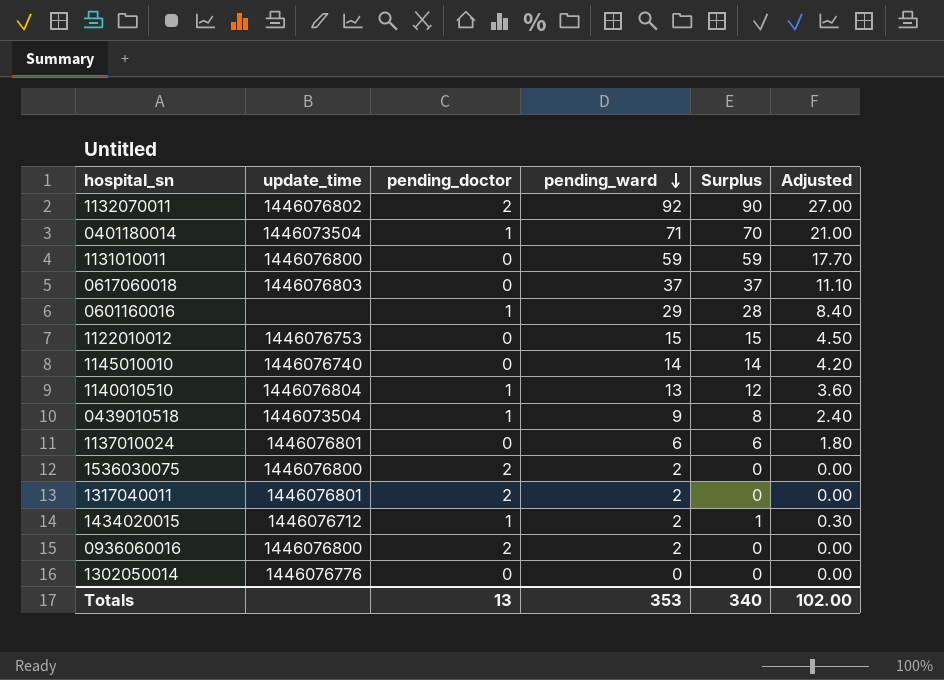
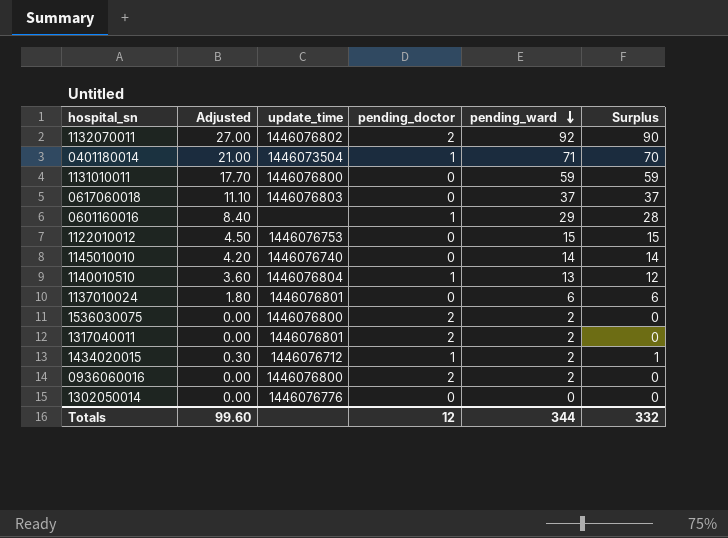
column Adjusted | position: 6 -> 2
row 0439010518: 1446073504 | 1 | 9 | 8 | 2.40 -> none
Totals | Adjusted: 102.00 -> 99.60
Totals | pending_doctor: 13 -> 12
Totals | pending_ward: 353 -> 344
Totals | Surplus: 340 -> 332

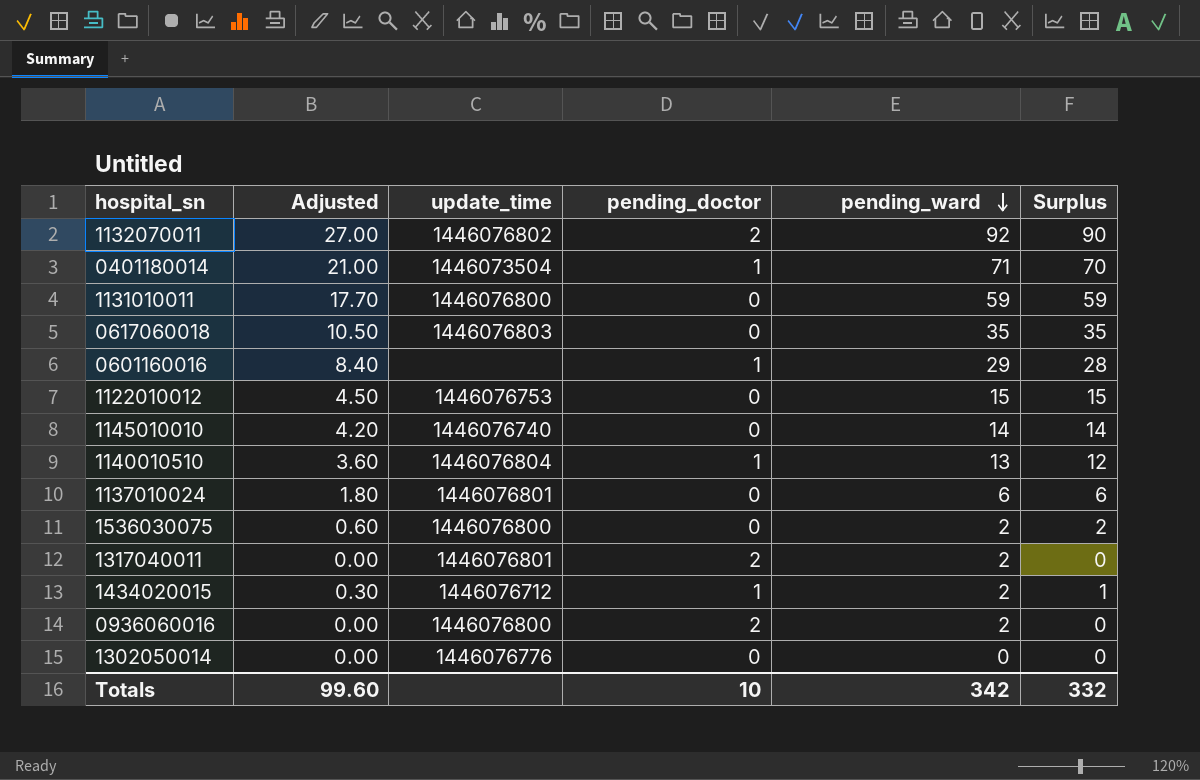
0617060018 | Adjusted: 11.10 -> 10.50
0617060018 | pending_ward: 37 -> 35
0617060018 | Surplus: 37 -> 35
1536030075 | Adjusted: 0.00 -> 0.60
1536030075 | pending_doctor: 2 -> 0
1536030075 | Surplus: 0 -> 2
Totals | pending_doctor: 12 -> 10
Totals | pending_ward: 344 -> 342

